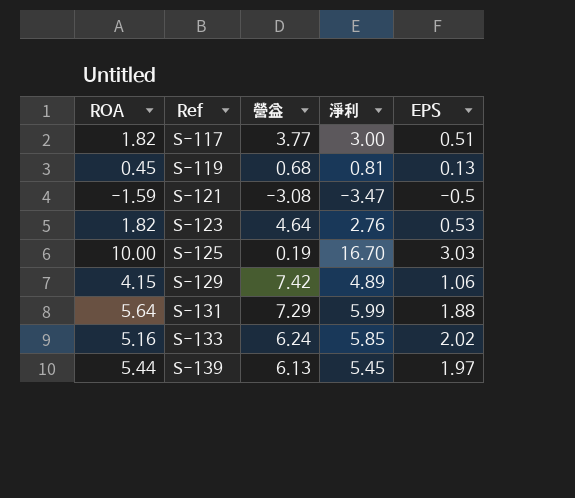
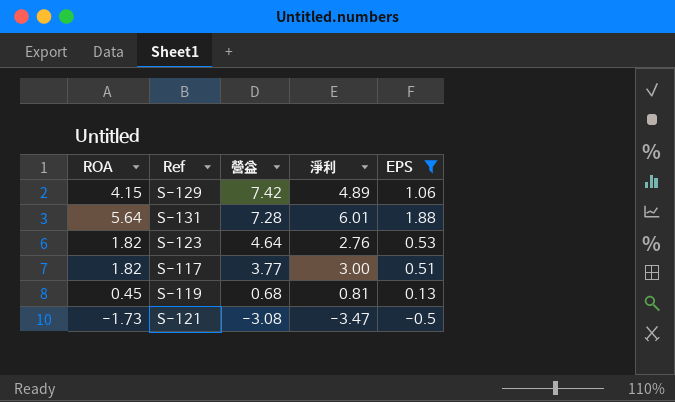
filter: none -> EPS <= 1.88
row order: Ref ascending -> 營益 descending
S-131 | 營益: 7.29 -> 7.28
S-131 | 淨利: 5.99 -> 6.01
S-121 | ROA: -1.59 -> -1.73

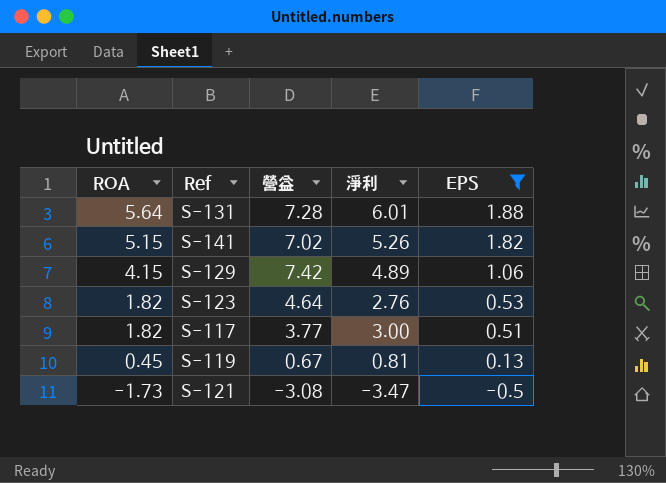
row order: 營益 descending -> ROA descending
row S-141: none -> 5.15 | 7.02 | 5.26 | 1.82
S-119 | 營益: 0.68 -> 0.67

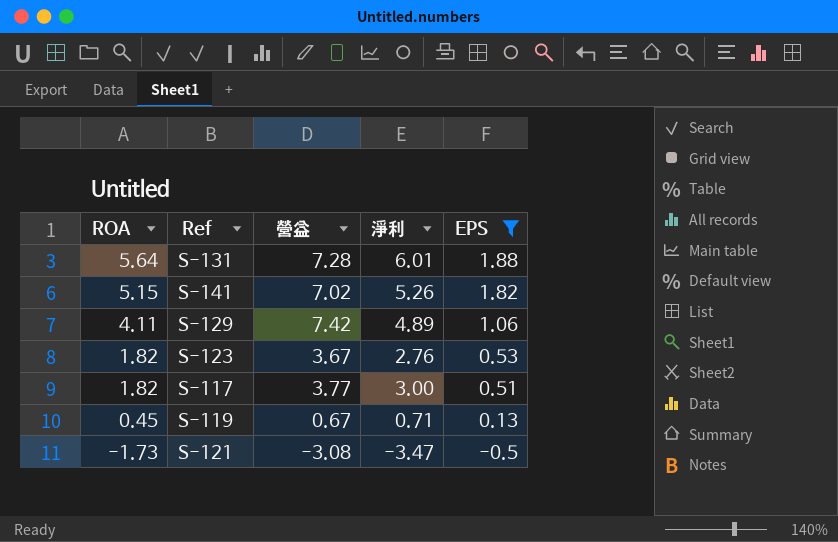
S-129 | ROA: 4.15 -> 4.11
S-123 | 營益: 4.64 -> 3.67
S-119 | 淨利: 0.81 -> 0.71

